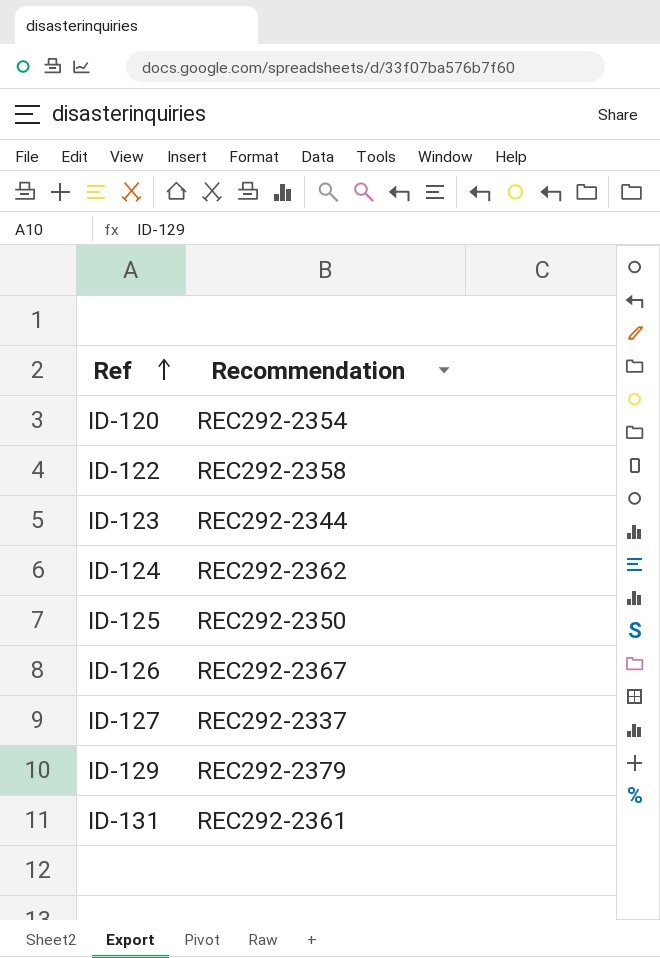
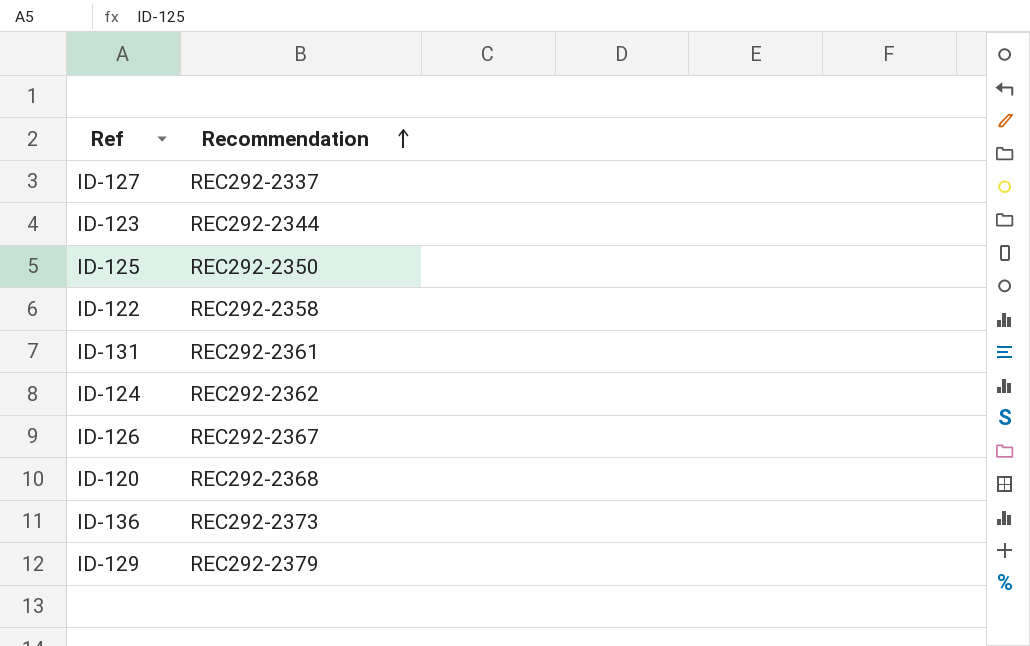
row order: Ref ascending -> Recommendation ascending
ID-120 | Recommendation: REC292-2354 -> REC292-2368
row ID-136: none -> REC292-2373

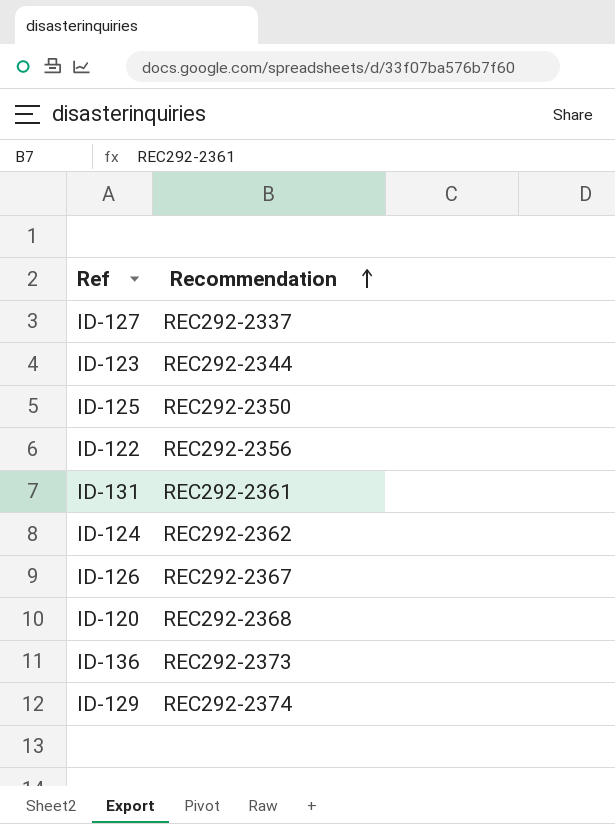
ID-122 | Recommendation: REC292-2358 -> REC292-2356
ID-129 | Recommendation: REC292-2379 -> REC292-2374

